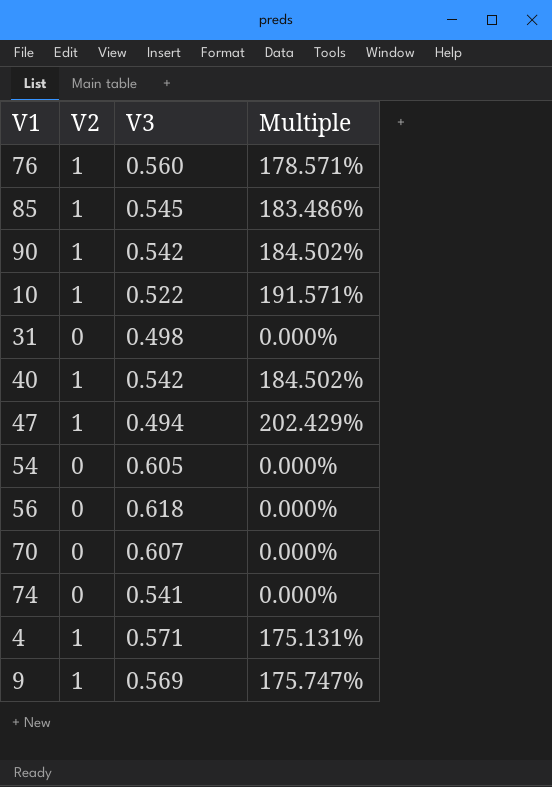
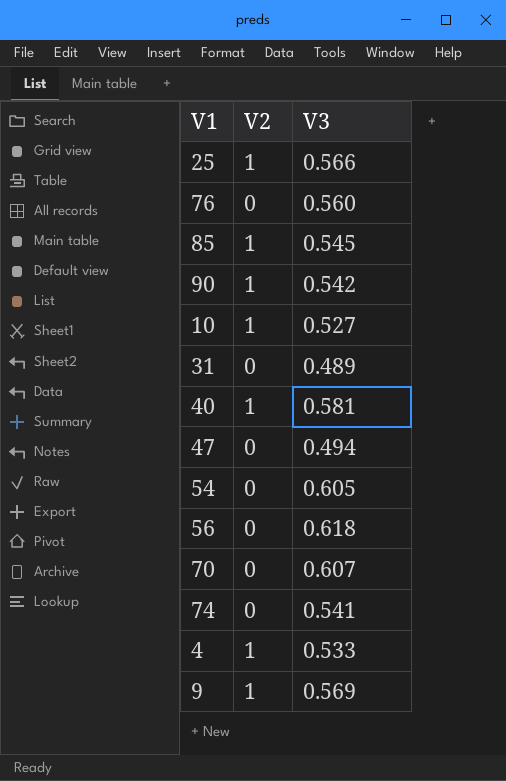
column Multiple | formula: [V2] / [V3] -> none
row 25: none -> 1 | 0.566
76 | V2: 1 -> 0
10 | V3: 0.522 -> 0.527
31 | V3: 0.498 -> 0.489
40 | V3: 0.542 -> 0.581
47 | V2: 1 -> 0
4 | V3: 0.571 -> 0.533

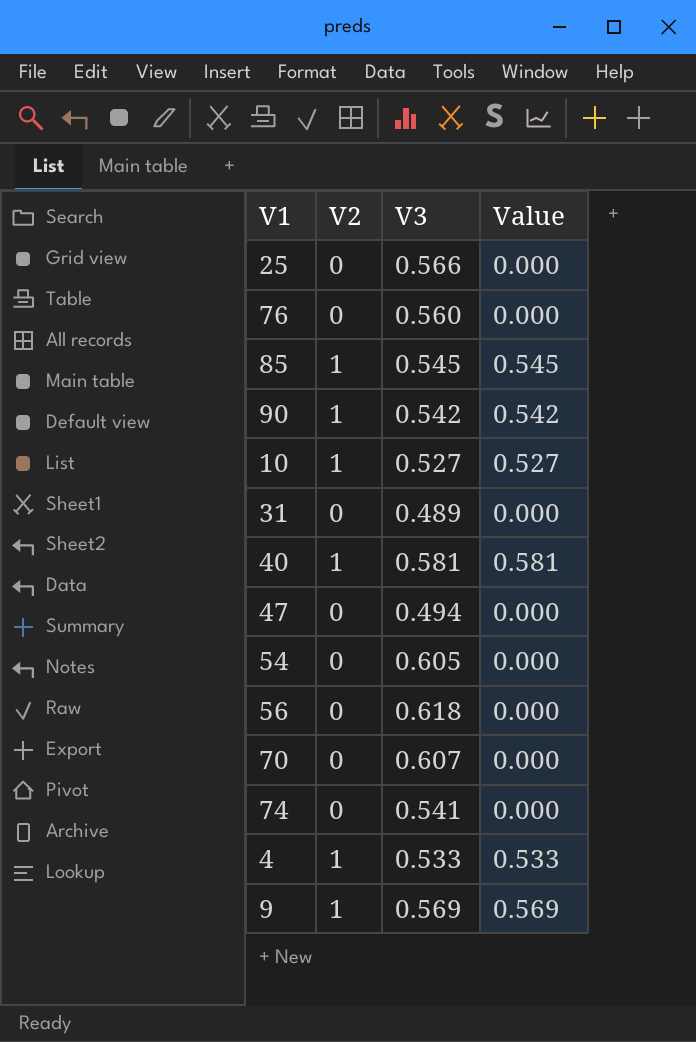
column Value | formula: none -> [V2] * [V3]
25 | V2: 1 -> 0

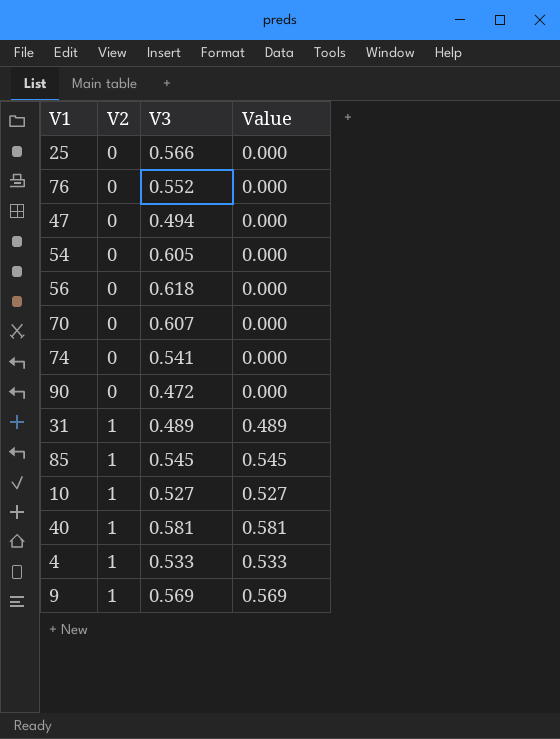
row order: none -> V2 ascending
76 | V3: 0.560 -> 0.552
90 | V2: 1 -> 0
90 | V3: 0.542 -> 0.472
90 | Value: 0.542 -> 0.000
31 | V2: 0 -> 1
31 | Value: 0.000 -> 0.489

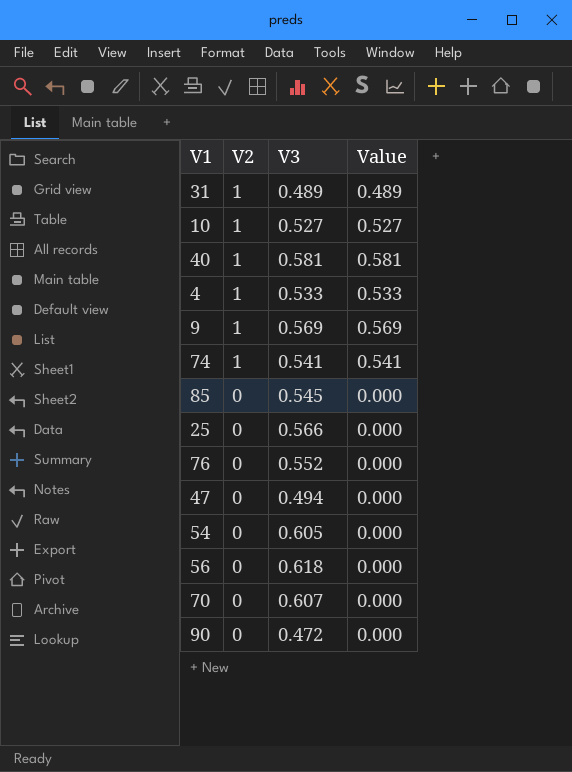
row order: V2 ascending -> V2 descending
74 | V2: 0 -> 1
74 | Value: 0.000 -> 0.541
85 | V2: 1 -> 0
85 | Value: 0.545 -> 0.000

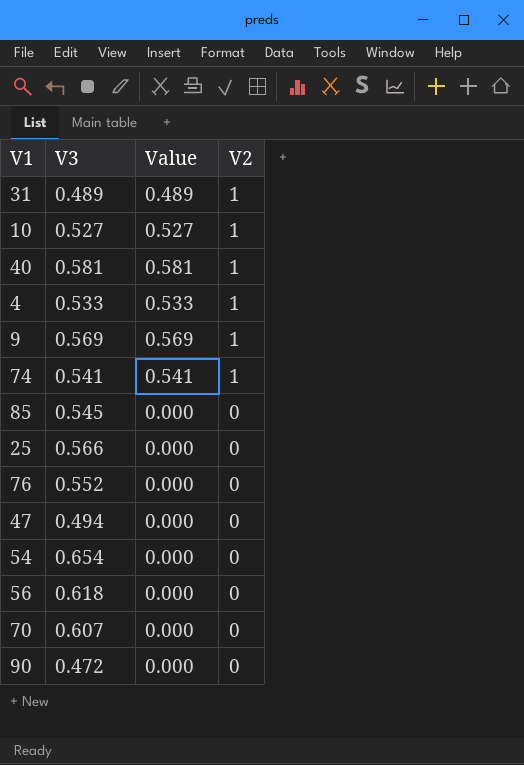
column V2 | position: 2 -> 4
54 | V3: 0.605 -> 0.654

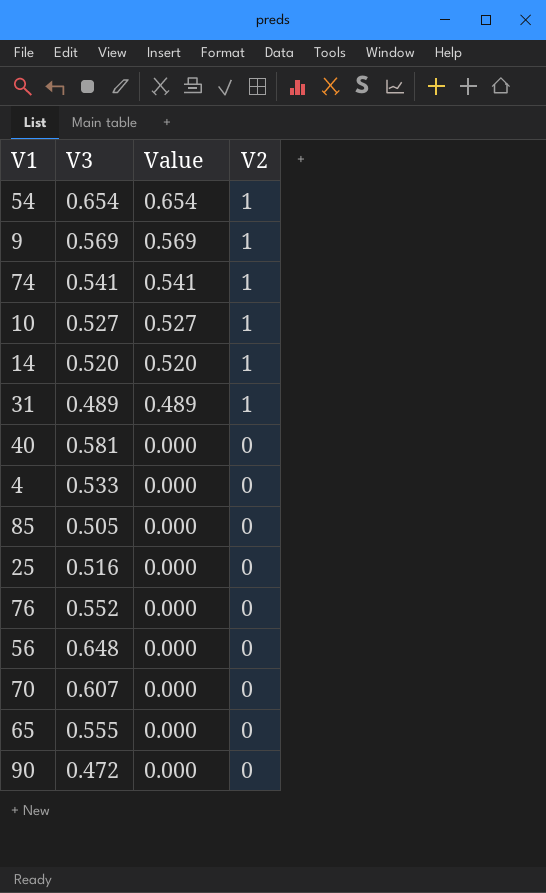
row order: V2 descending -> Value descending
row 47: 0.494 | 0.000 | 0 -> none
54 | Value: 0.000 -> 0.654
54 | V2: 0 -> 1
row 14: none -> 0.520 | 0.520 | 1
40 | Value: 0.581 -> 0.000
40 | V2: 1 -> 0
4 | Value: 0.533 -> 0.000
4 | V2: 1 -> 0
85 | V3: 0.545 -> 0.505
25 | V3: 0.566 -> 0.516
56 | V3: 0.618 -> 0.648
row 65: none -> 0.555 | 0.000 | 0

